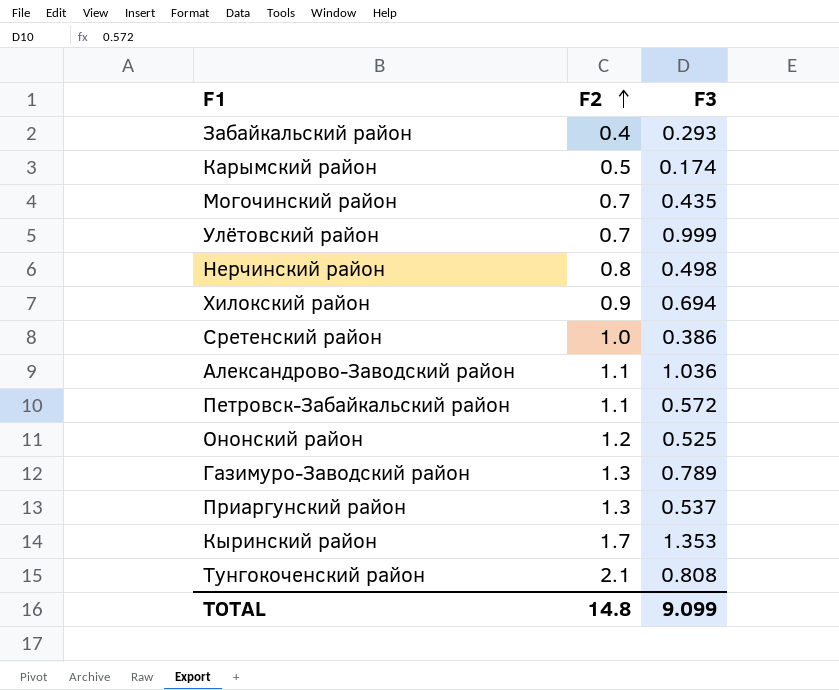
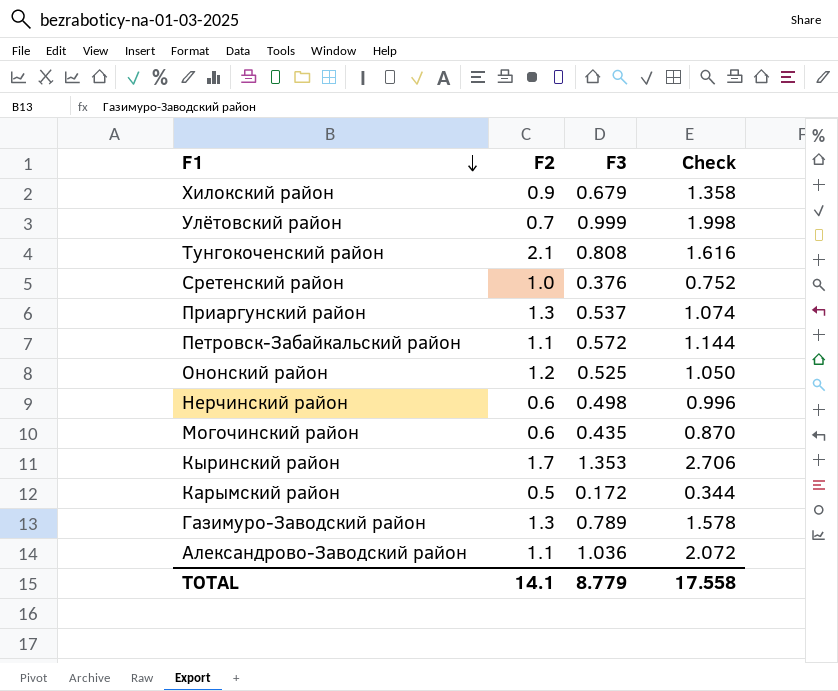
row order: F2 ascending -> F1 descending
column Check | formula: none -> [F3] * 2
row Забайкальский район: 0.4 | 0.293 -> none
Хилокский район | F3: 0.694 -> 0.679
Сретенский район | F3: 0.386 -> 0.376
Нерчинский район | F2: 0.8 -> 0.6
Могочинский район | F2: 0.7 -> 0.6
Карымский район | F3: 0.174 -> 0.172
TOTAL | F2: 14.8 -> 14.1
TOTAL | F3: 9.099 -> 8.779

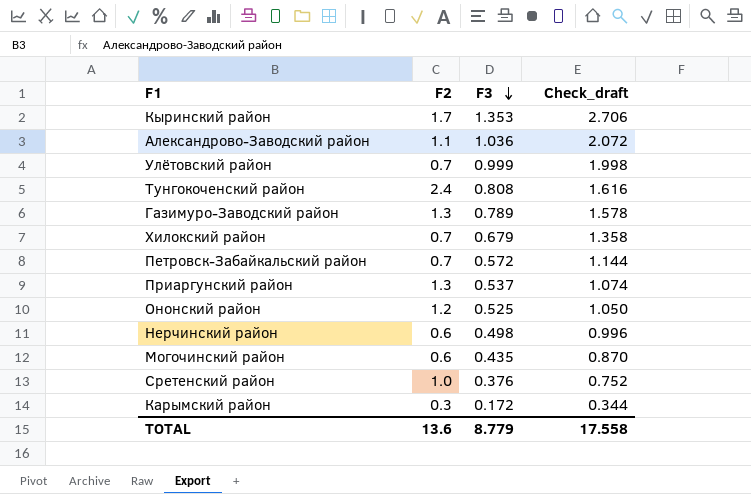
row order: F1 descending -> F3 descending
column name: Check -> Check_draft
Тунгокоченский район | F2: 2.1 -> 2.4
Хилокский район | F2: 0.9 -> 0.7
Петровск-Забайкальский район | F2: 1.1 -> 0.7
Карымский район | F2: 0.5 -> 0.3
TOTAL | F2: 14.1 -> 13.6

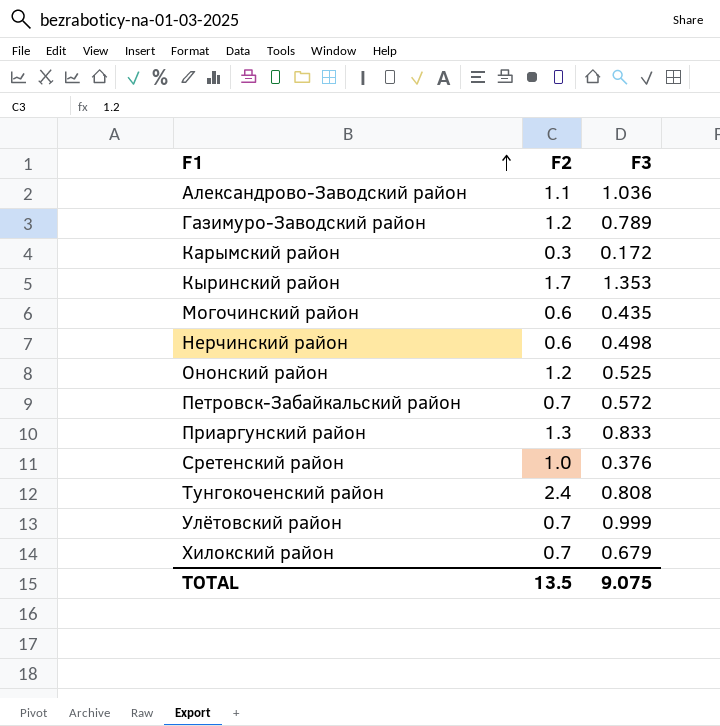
row order: F3 descending -> F1 ascending
column Check_draft | formula: [F3] * 2 -> none
Газимуро-Заводский район | F2: 1.3 -> 1.2
Приаргунский район | F3: 0.537 -> 0.833
TOTAL | F2: 13.6 -> 13.5
TOTAL | F3: 8.779 -> 9.075

